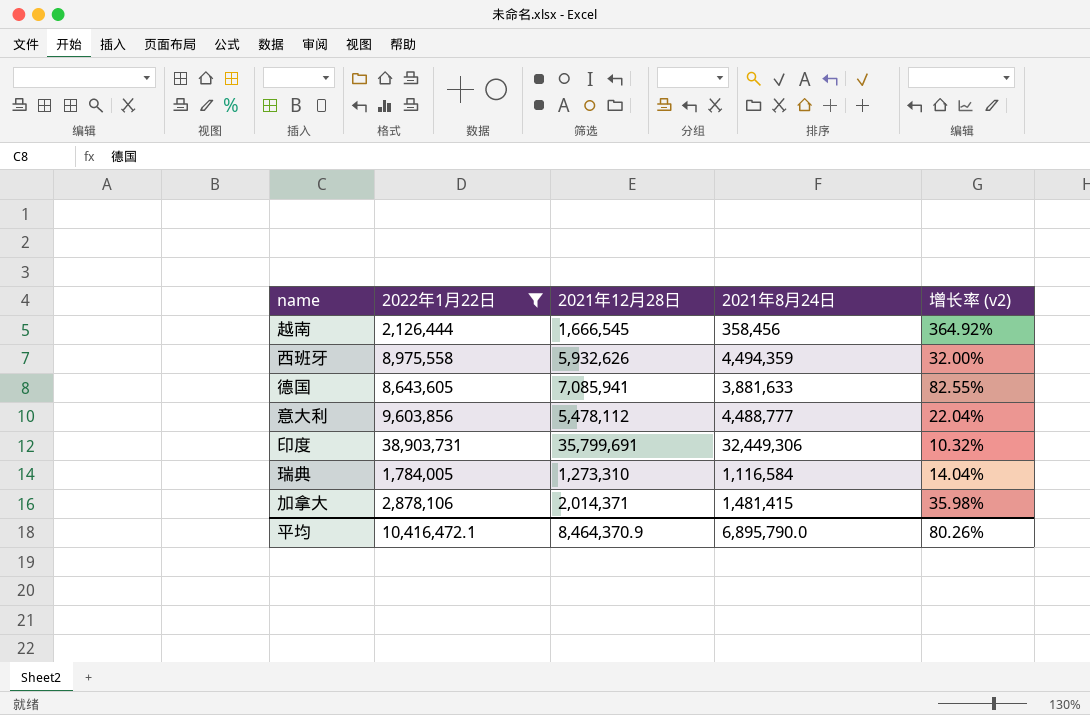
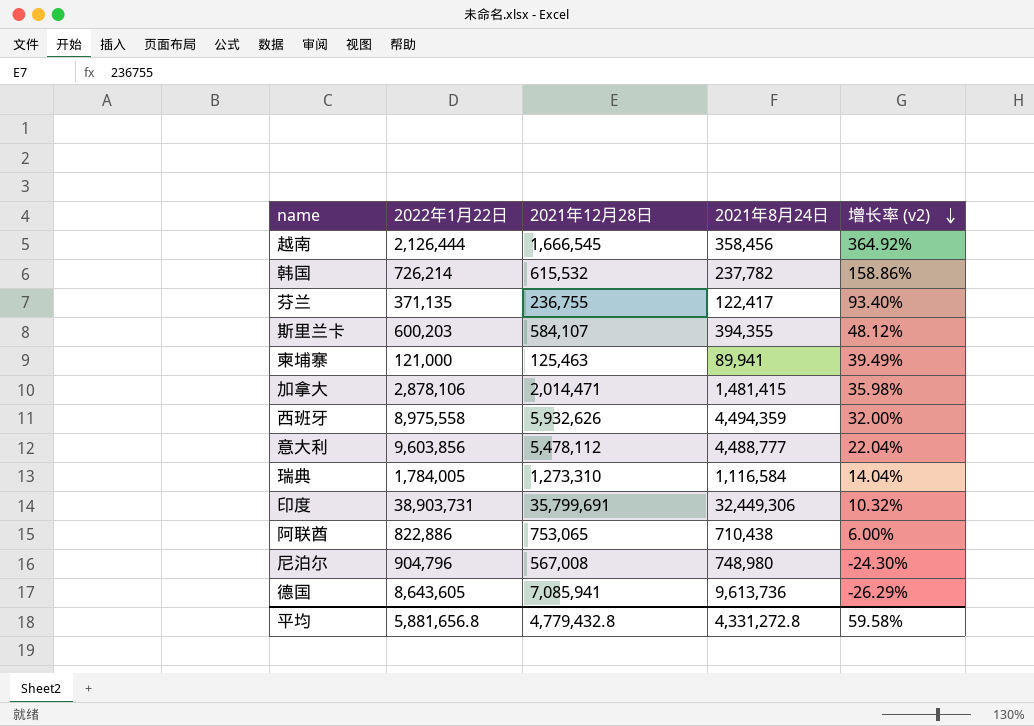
filter: 2022年1月22日 >= 1,784,005 -> none
row order: none -> 增长率 (v2) descending
加拿大 | 2021年12月28日: 2,014,371 -> 2,014,471
德国 | 2021年8月24日: 3,881,633 -> 9,613,736
德国 | 增长率 (v2): 82.55% -> -26.29%
平均 | 2022年1月22日: 10,416,472.1 -> 5,881,656.8
平均 | 2021年12月28日: 8,464,370.9 -> 4,779,432.8
平均 | 2021年8月24日: 6,895,790.0 -> 4,331,272.8
平均 | 增长率 (v2): 80.26% -> 59.58%

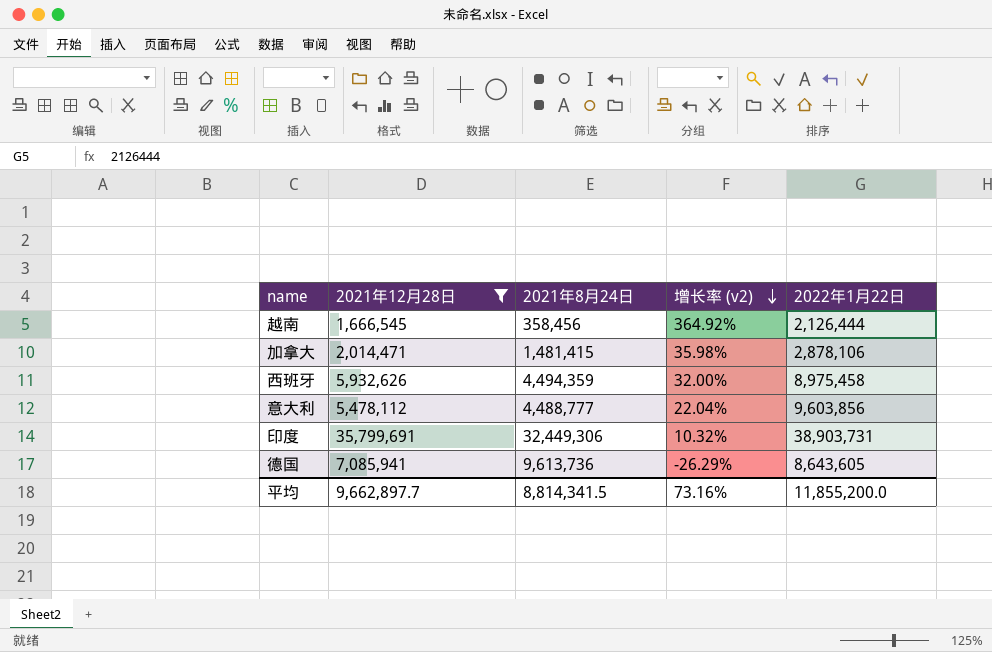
filter: none -> 2021年12月28日 >= 1,666,545
column 2022年1月22日 | position: 2 -> 5
西班牙 | 2022年1月22日: 8,975,558 -> 8,975,458
平均 | 2021年12月28日: 4,779,432.8 -> 9,662,897.7
平均 | 2021年8月24日: 4,331,272.8 -> 8,814,341.5
平均 | 增长率 (v2): 59.58% -> 73.16%
平均 | 2022年1月22日: 5,881,656.8 -> 11,855,200.0

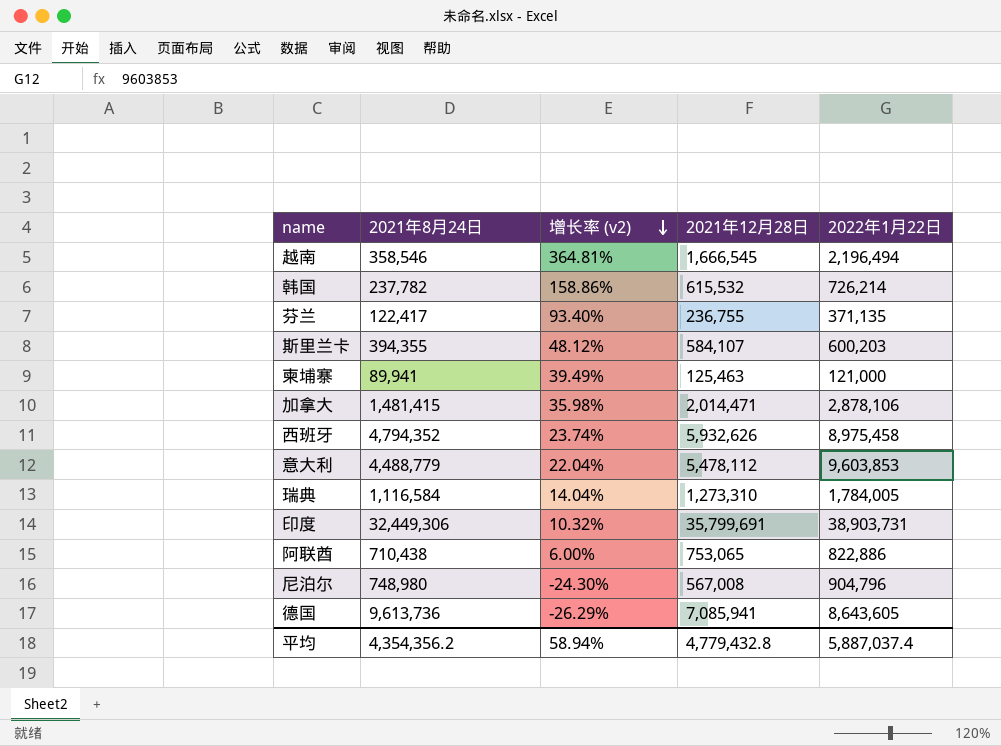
filter: 2021年12月28日 >= 1,666,545 -> none
column 2021年12月28日 | position: 2 -> 4
越南 | 2021年8月24日: 358,456 -> 358,546
越南 | 增长率 (v2): 364.92% -> 364.81%
越南 | 2022年1月22日: 2,126,444 -> 2,196,494
西班牙 | 2021年8月24日: 4,494,359 -> 4,794,352
西班牙 | 增长率 (v2): 32.00% -> 23.74%
意大利 | 2021年8月24日: 4,488,777 -> 4,488,779
意大利 | 2022年1月22日: 9,603,856 -> 9,603,853
平均 | 2021年8月24日: 8,814,341.5 -> 4,354,356.2
平均 | 增长率 (v2): 73.16% -> 58.94%
平均 | 2021年12月28日: 9,662,897.7 -> 4,779,432.8
平均 | 2022年1月22日: 11,855,200.0 -> 5,887,037.4

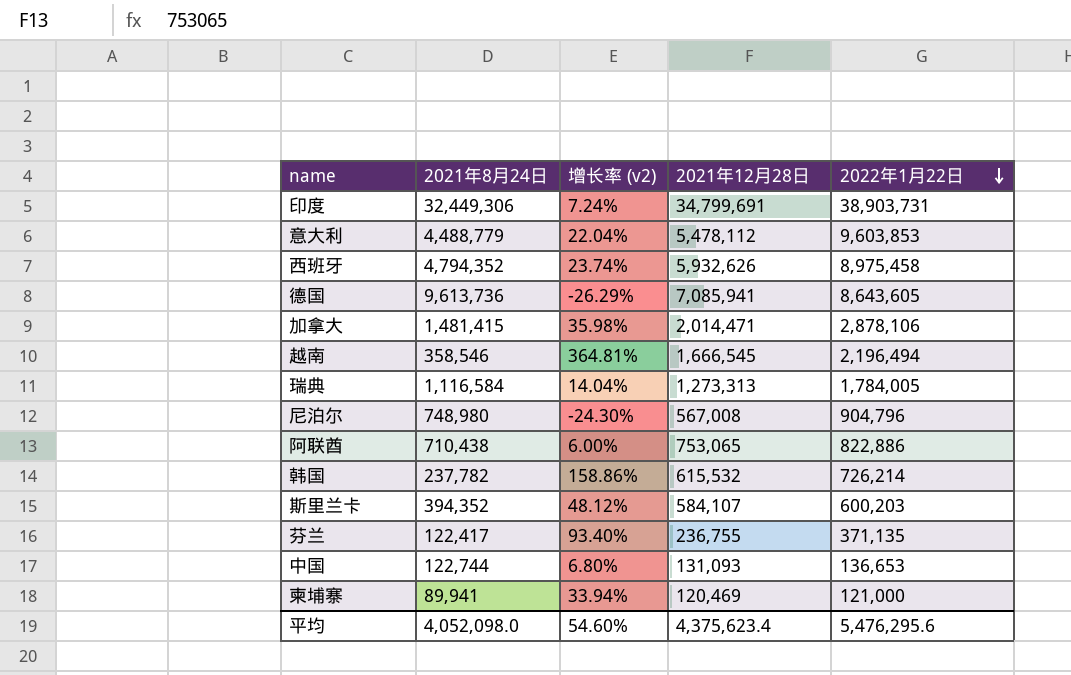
row order: 增长率 (v2) descending -> 2022年1月22日 descending
印度 | 增长率 (v2): 10.32% -> 7.24%
印度 | 2021年12月28日: 35,799,691 -> 34,799,691
瑞典 | 2021年12月28日: 1,273,310 -> 1,273,313
斯里兰卡 | 2021年8月24日: 394,355 -> 394,352
row 中国: none -> 122,744 | 6.80% | 131,093 | 136,653
柬埔寨 | 增长率 (v2): 39.49% -> 33.94%
柬埔寨 | 2021年12月28日: 125,463 -> 120,469
平均 | 2021年8月24日: 4,354,356.2 -> 4,052,098.0
平均 | 增长率 (v2): 58.94% -> 54.60%
平均 | 2021年12月28日: 4,779,432.8 -> 4,375,623.4
平均 | 2022年1月22日: 5,887,037.4 -> 5,476,295.6

